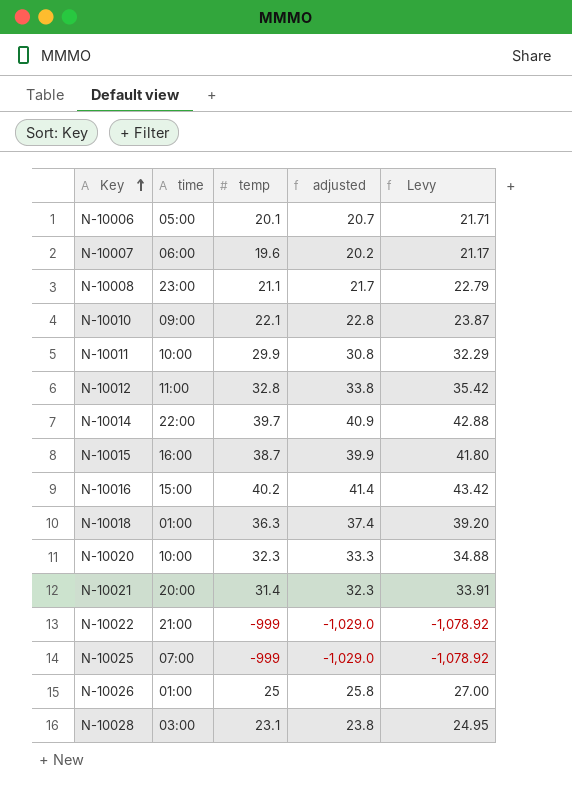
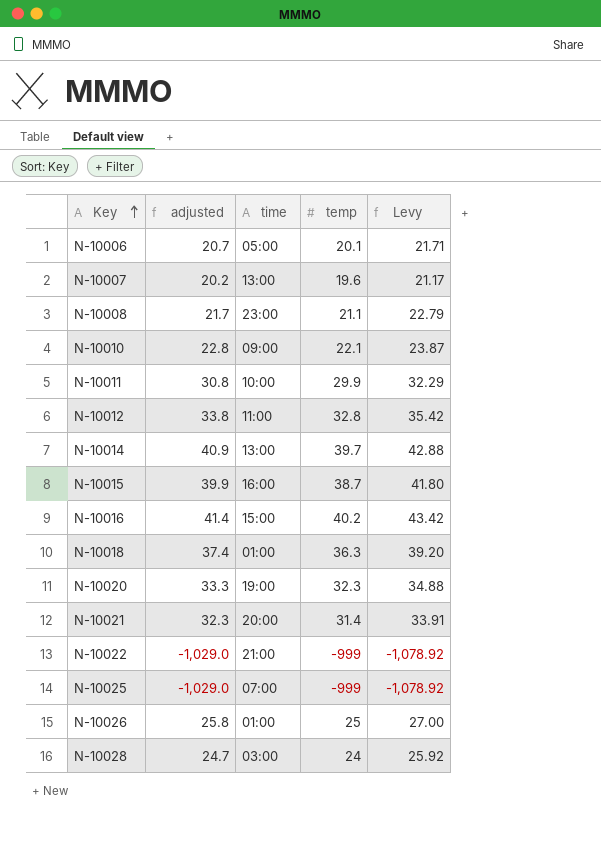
column adjusted | position: 4 -> 2
N-10007 | time: 06:00 -> 13:00
N-10014 | time: 22:00 -> 13:00
N-10020 | time: 10:00 -> 19:00
N-10028 | adjusted: 23.8 -> 24.7
N-10028 | temp: 23.1 -> 24
N-10028 | Levy: 24.95 -> 25.92

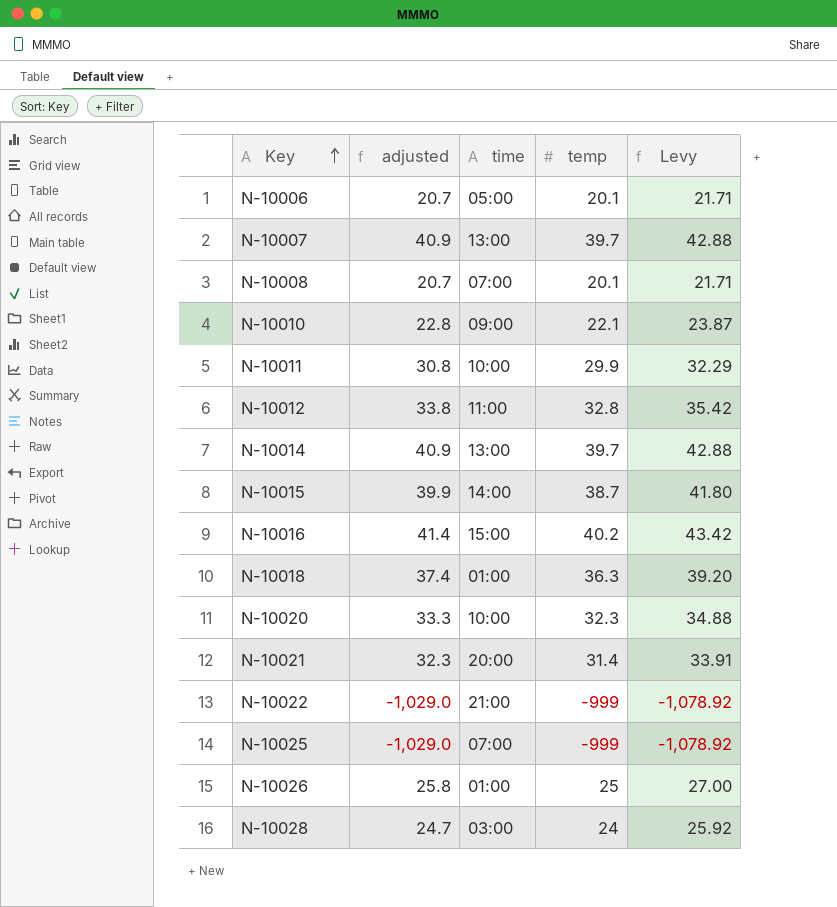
N-10007 | adjusted: 20.2 -> 40.9
N-10007 | temp: 19.6 -> 39.7
N-10007 | Levy: 21.17 -> 42.88
N-10008 | adjusted: 21.7 -> 20.7
N-10008 | time: 23:00 -> 07:00
N-10008 | temp: 21.1 -> 20.1
N-10008 | Levy: 22.79 -> 21.71
N-10015 | time: 16:00 -> 14:00
N-10020 | time: 19:00 -> 10:00

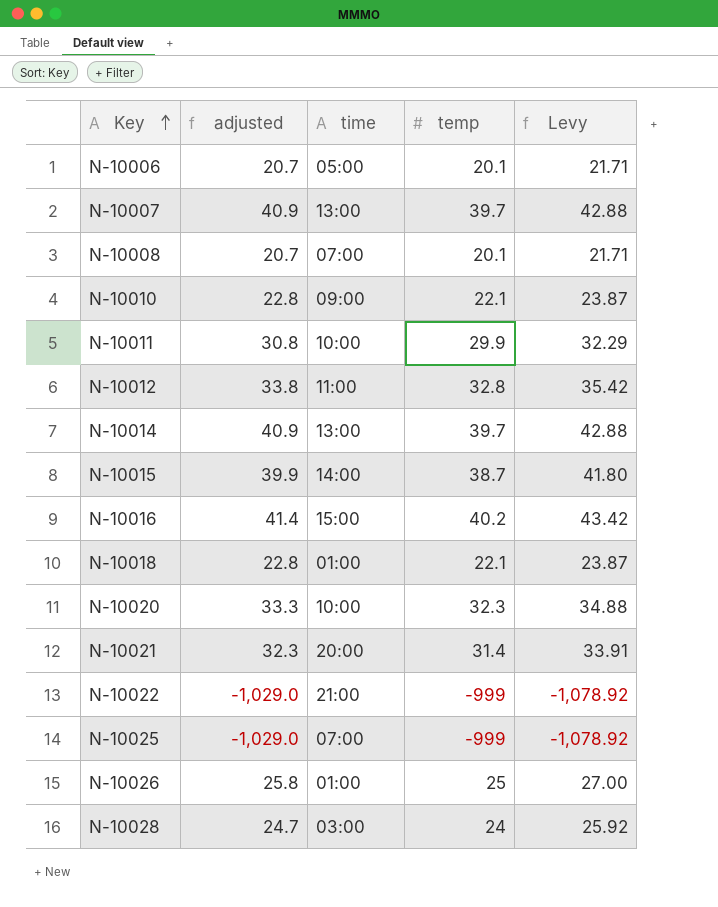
N-10018 | adjusted: 37.4 -> 22.8
N-10018 | temp: 36.3 -> 22.1
N-10018 | Levy: 39.20 -> 23.87

